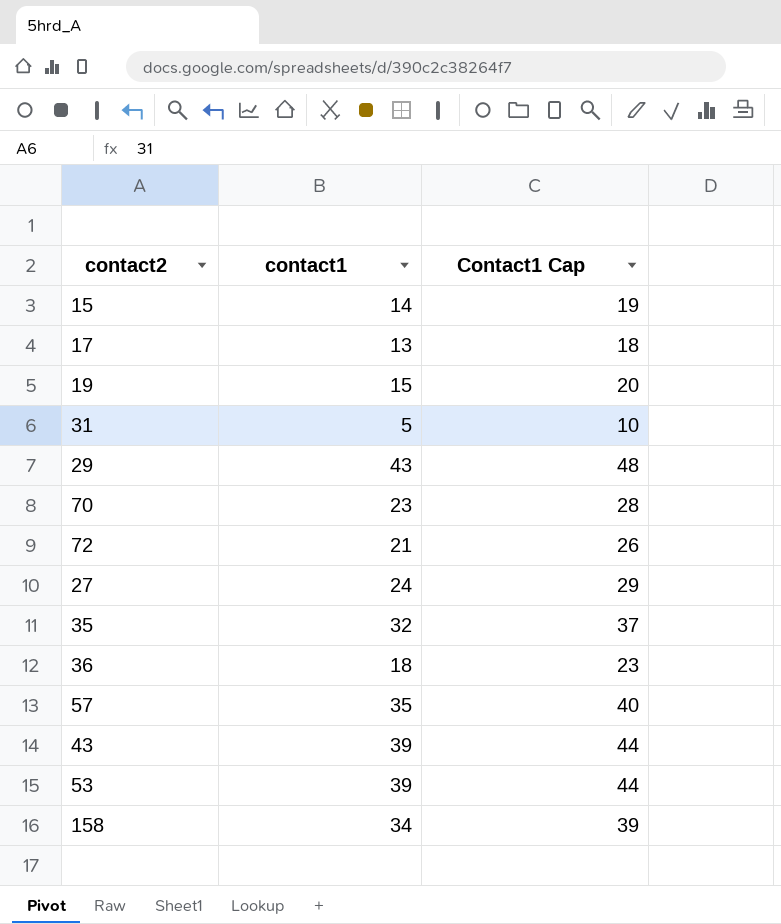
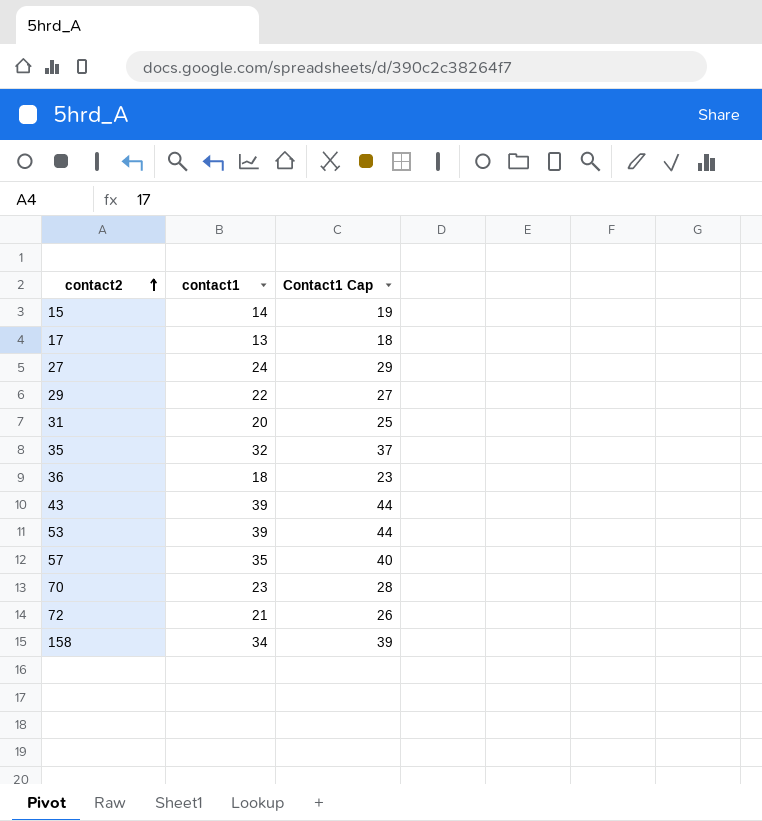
row order: none -> contact2 ascending
row 19: 15 | 20 -> none
29 | contact1: 43 -> 22
29 | Contact1 Cap: 48 -> 27
31 | contact1: 5 -> 20
31 | Contact1 Cap: 10 -> 25

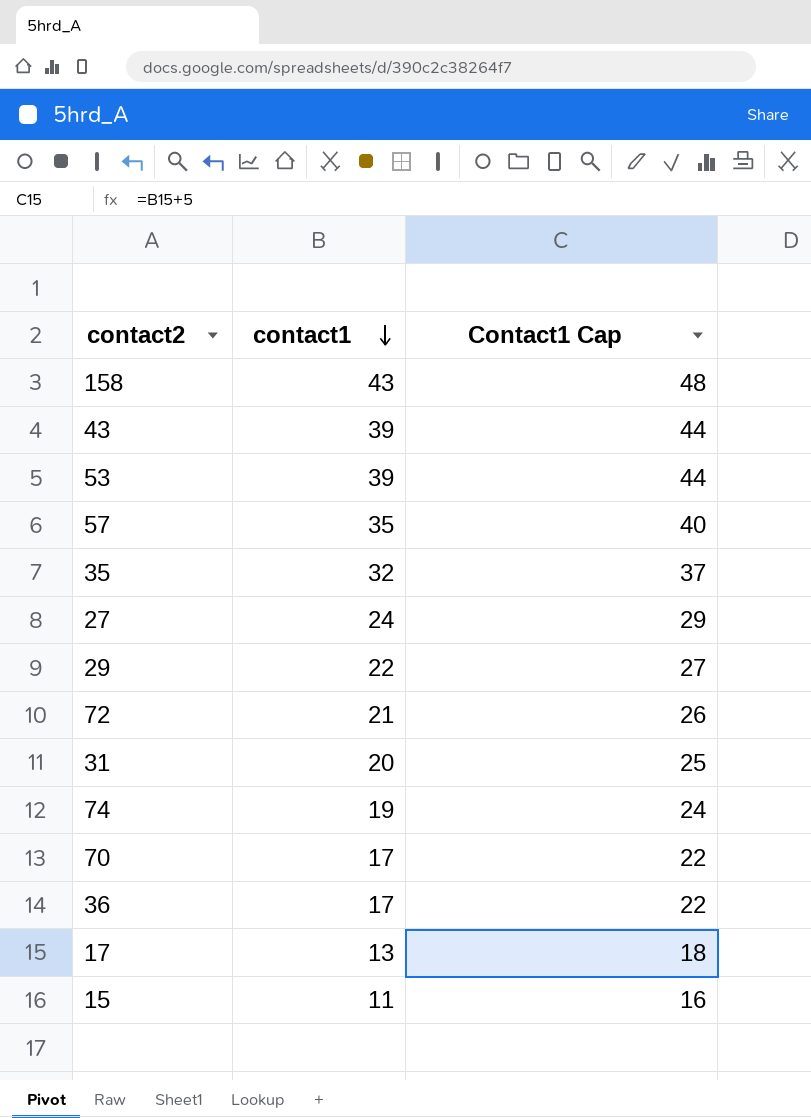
row order: contact2 ascending -> contact1 descending
158 | contact1: 34 -> 43
158 | Contact1 Cap: 39 -> 48
row 74: none -> 19 | 24
70 | contact1: 23 -> 17
70 | Contact1 Cap: 28 -> 22
36 | contact1: 18 -> 17
36 | Contact1 Cap: 23 -> 22
15 | contact1: 14 -> 11
15 | Contact1 Cap: 19 -> 16

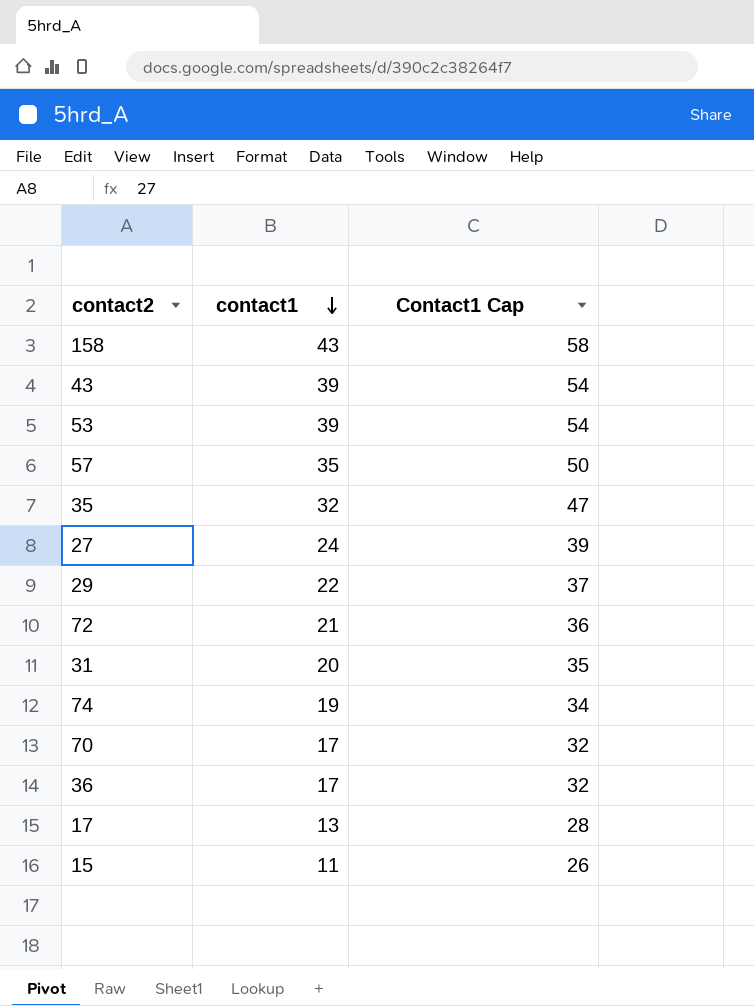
column Contact1 Cap | formula: [contact1] + 5 -> [contact1] + 15

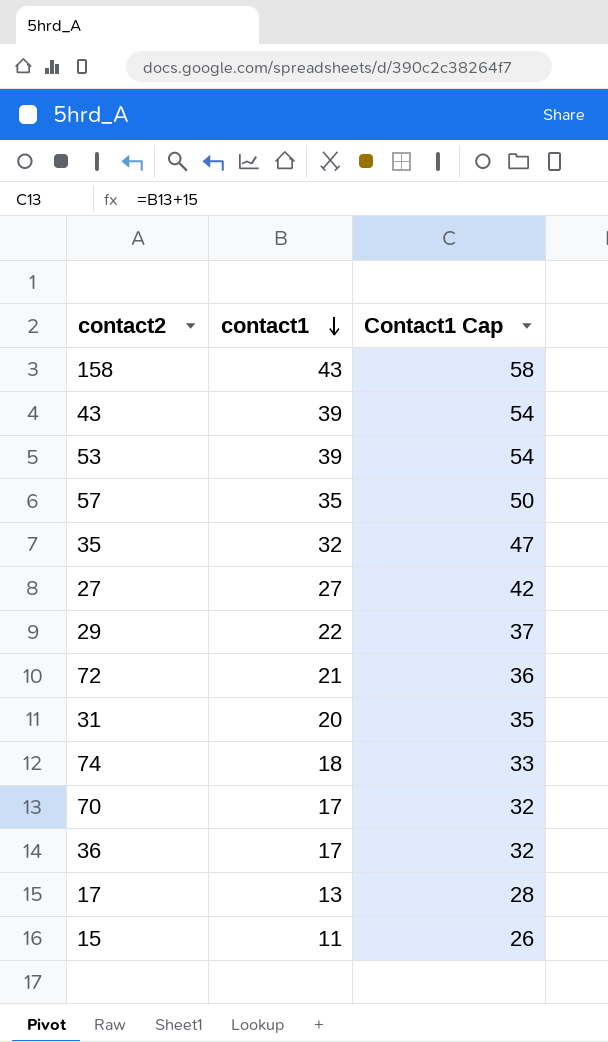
27 | contact1: 24 -> 27
27 | Contact1 Cap: 39 -> 42
74 | contact1: 19 -> 18
74 | Contact1 Cap: 34 -> 33

